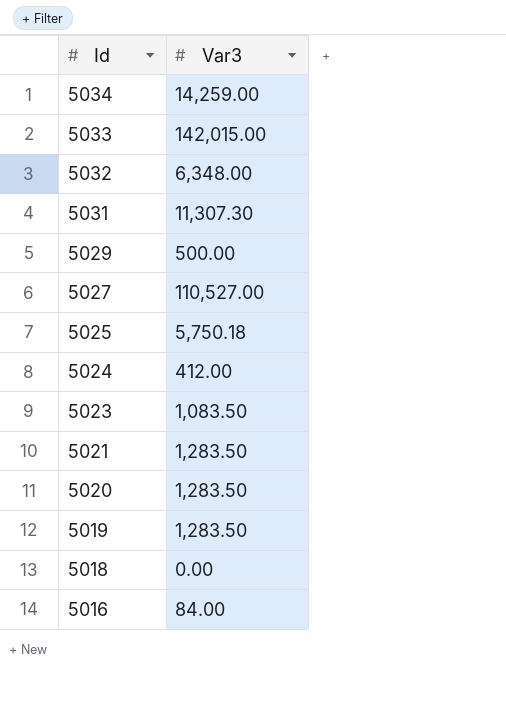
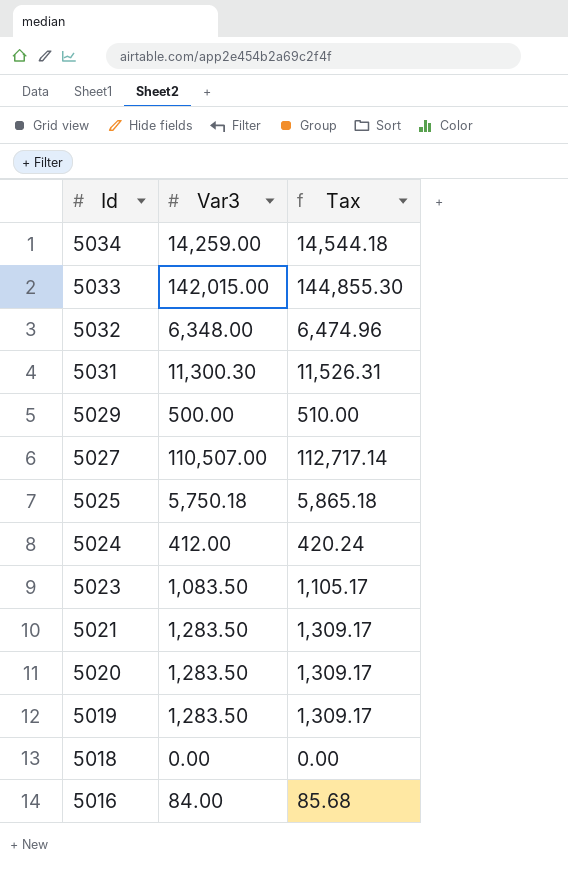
column Tax | formula: none -> [Var3] * 1.02
5031 | Var3: 11,307.30 -> 11,300.30
5027 | Var3: 110,527.00 -> 110,507.00

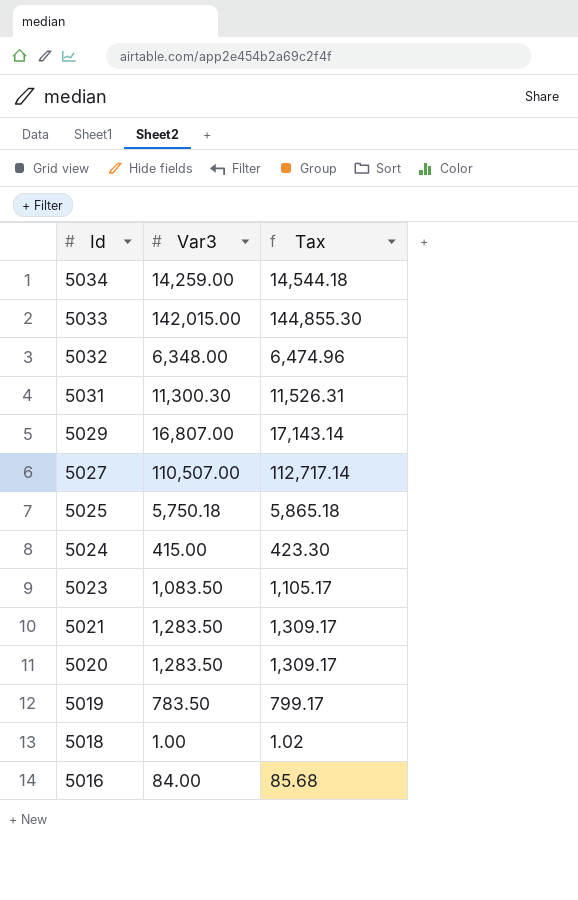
5029 | Var3: 500.00 -> 16,807.00
5029 | Tax: 510.00 -> 17,143.14
5024 | Var3: 412.00 -> 415.00
5024 | Tax: 420.24 -> 423.30
5019 | Var3: 1,283.50 -> 783.50
5019 | Tax: 1,309.17 -> 799.17
5018 | Var3: 0.00 -> 1.00
5018 | Tax: 0.00 -> 1.02

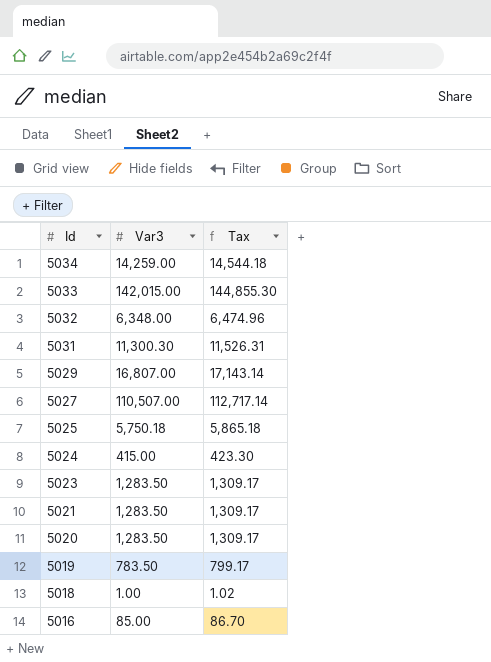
5023 | Var3: 1,083.50 -> 1,283.50
5023 | Tax: 1,105.17 -> 1,309.17
5016 | Var3: 84.00 -> 85.00
5016 | Tax: 85.68 -> 86.70

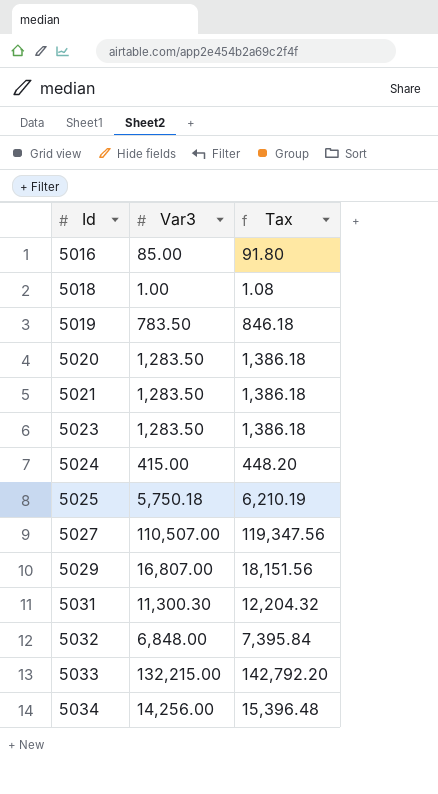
row order: Id descending -> Id ascending
column Tax | formula: [Var3] * 1.02 -> [Var3] * 1.08
5032 | Var3: 6,348.00 -> 6,848.00
5033 | Var3: 142,015.00 -> 132,215.00
5034 | Var3: 14,259.00 -> 14,256.00

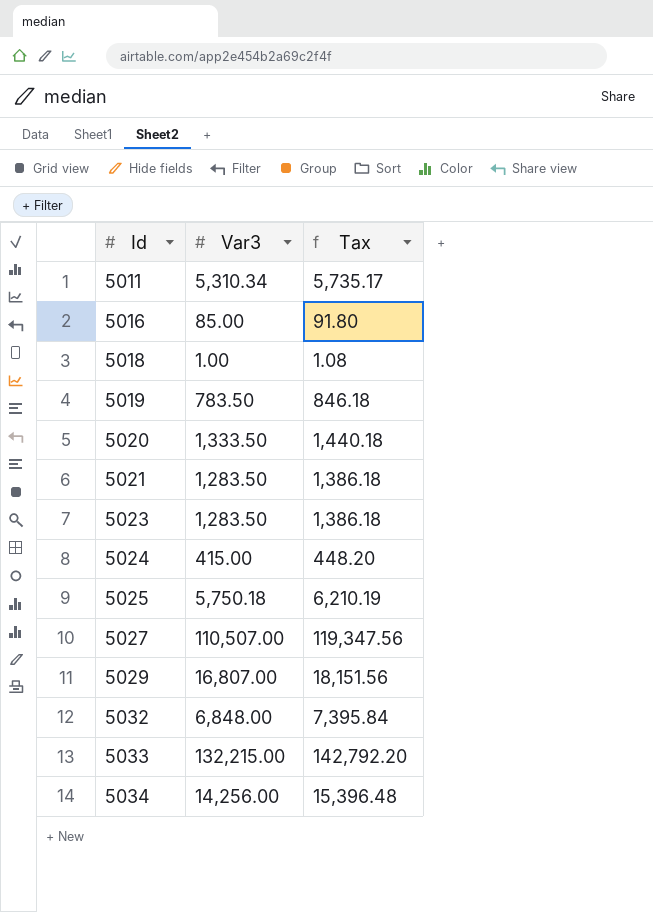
row 5031: 11,300.30 | 12,204.32 -> none
row 5011: none -> 5,310.34 | 5,735.17
5020 | Var3: 1,283.50 -> 1,333.50
5020 | Tax: 1,386.18 -> 1,440.18

